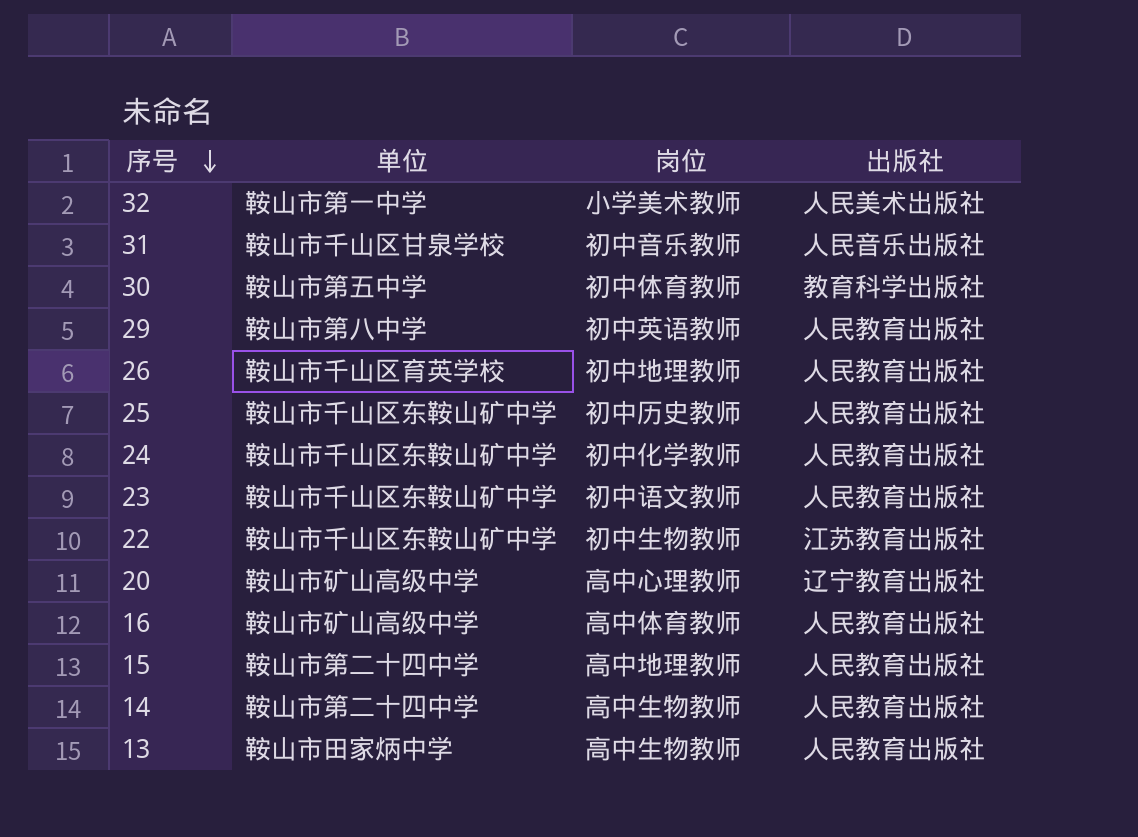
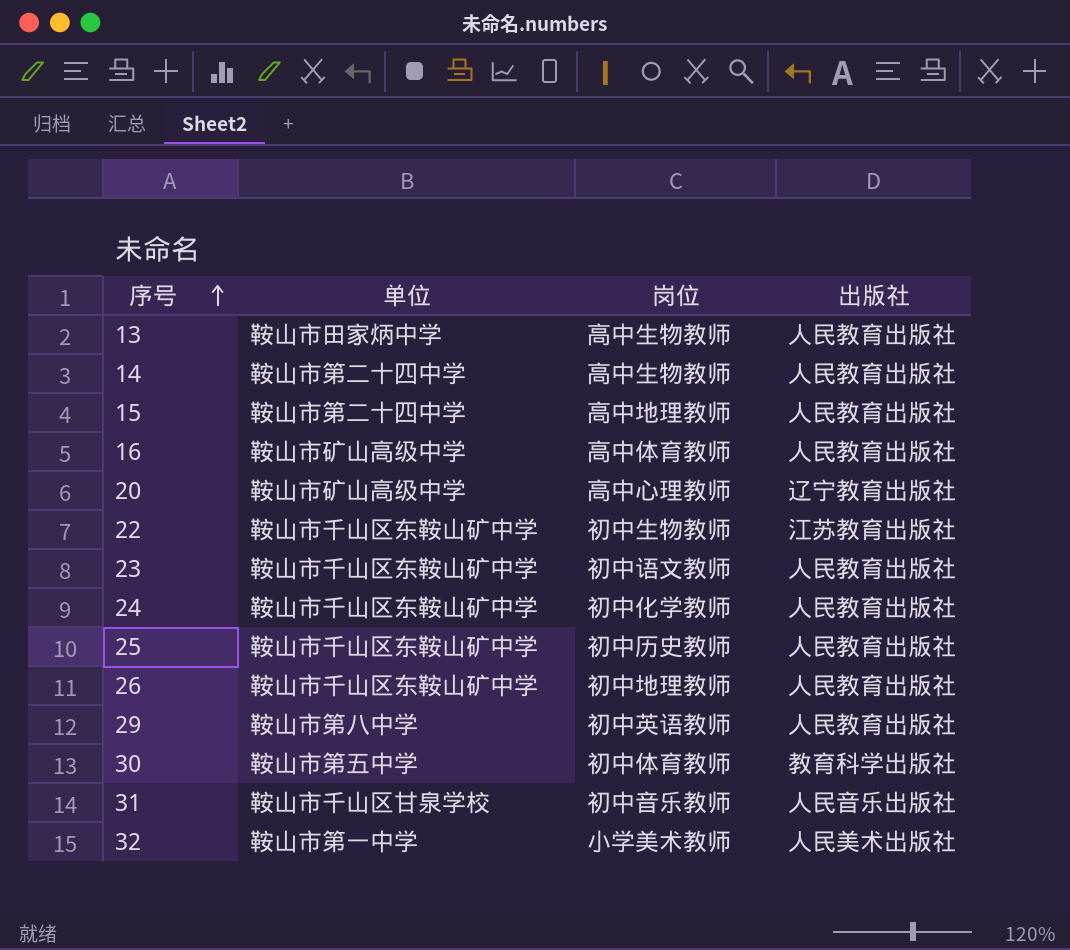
row order: 序号 descending -> 序号 ascending
26 | 单位: 鞍山市千山区育英学校 -> 鞍山市千山区东鞍山矿中学

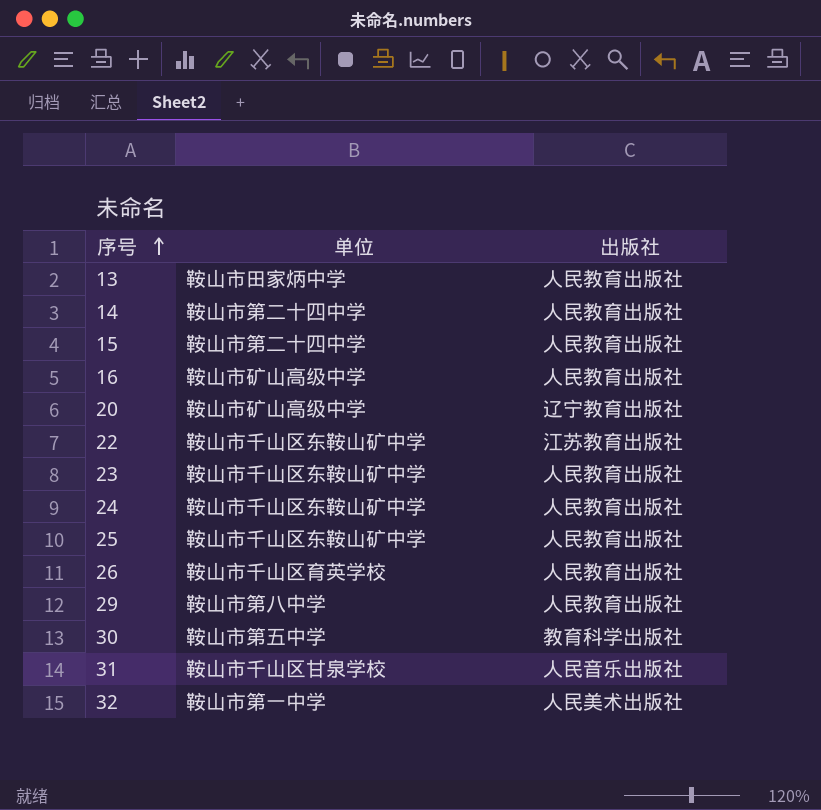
column 岗位 | position: 3 -> none
26 | 单位: 鞍山市千山区东鞍山矿中学 -> 鞍山市千山区育英学校

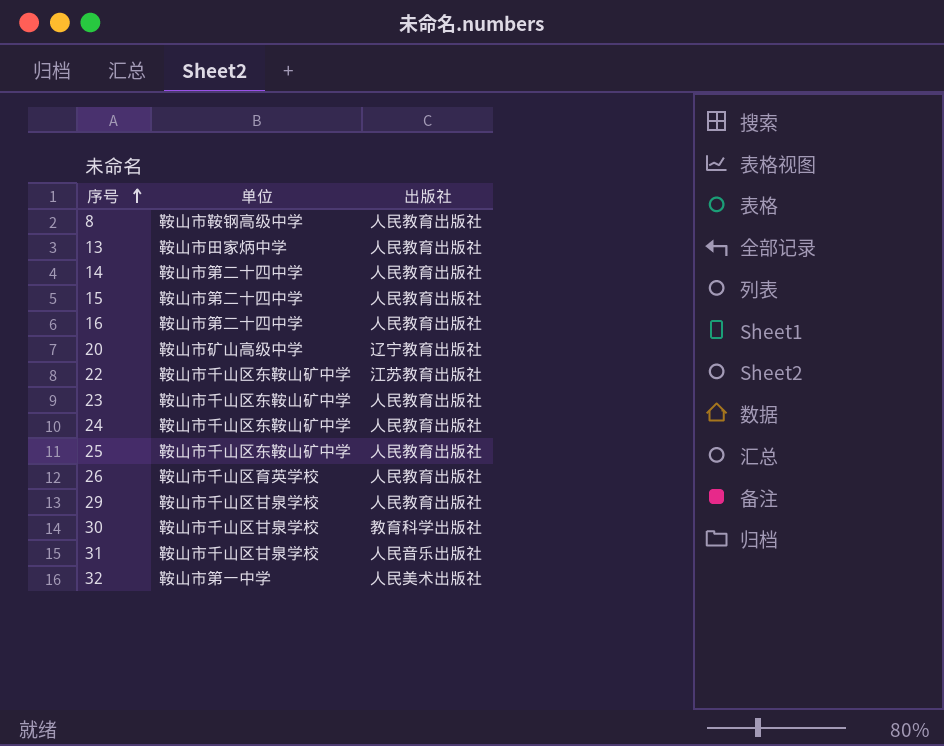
row 8: none -> 鞍山市鞍钢高级中学 | 人民教育出版社
16 | 单位: 鞍山市矿山高级中学 -> 鞍山市第二十四中学
29 | 单位: 鞍山市第八中学 -> 鞍山市千山区甘泉学校
30 | 单位: 鞍山市第五中学 -> 鞍山市千山区甘泉学校

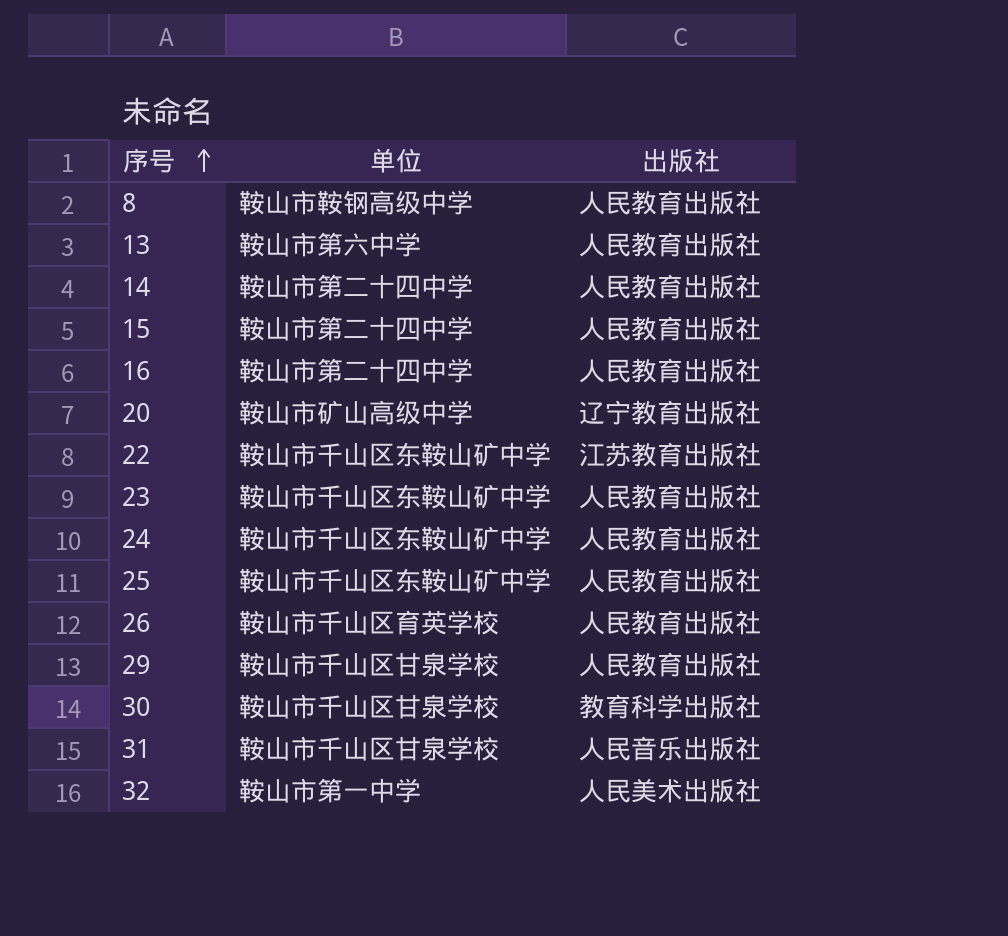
13 | 单位: 鞍山市田家炳中学 -> 鞍山市第六中学

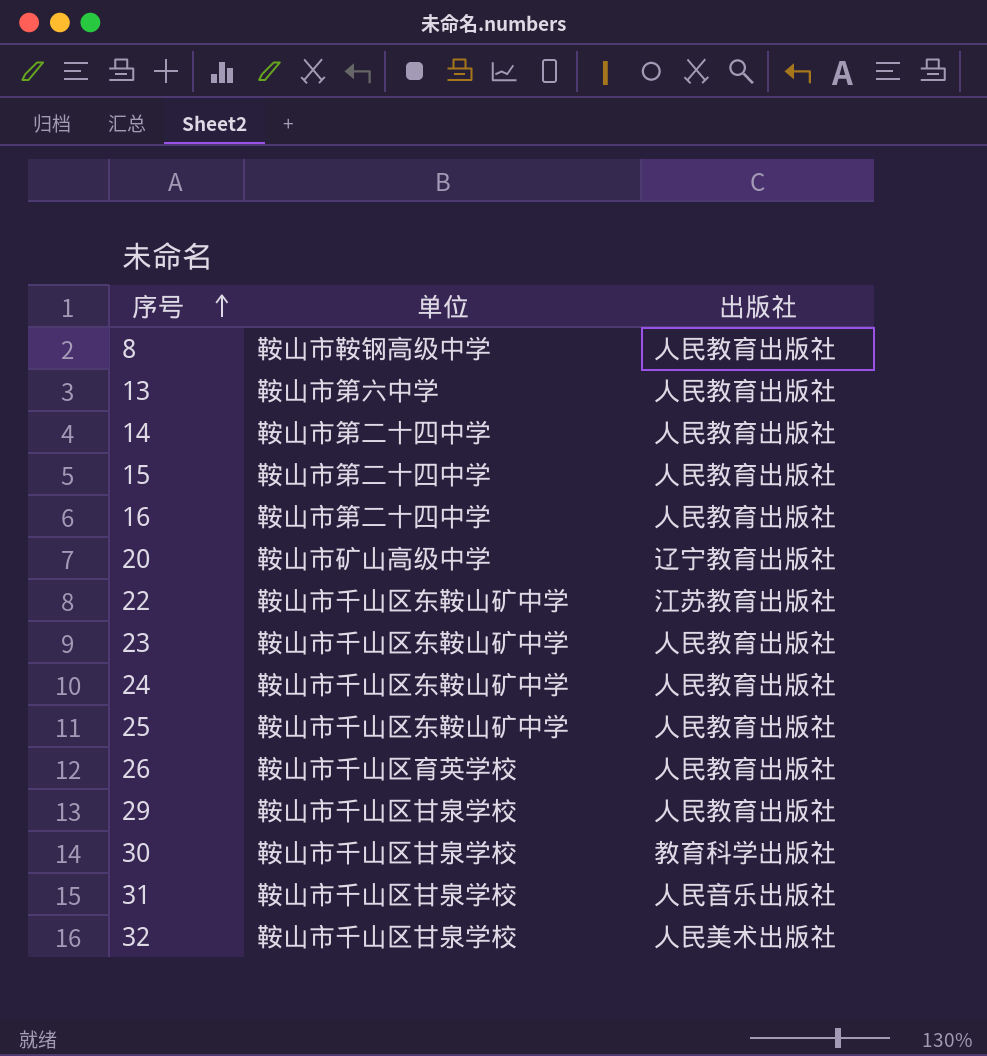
32 | 单位: 鞍山市第一中学 -> 鞍山市千山区甘泉学校

